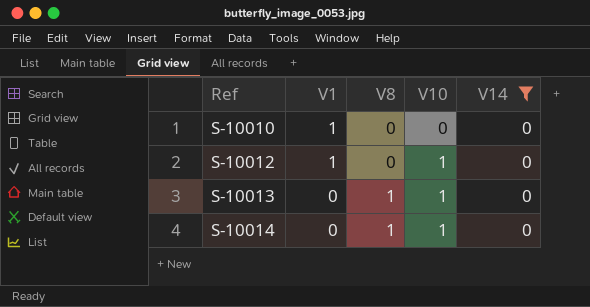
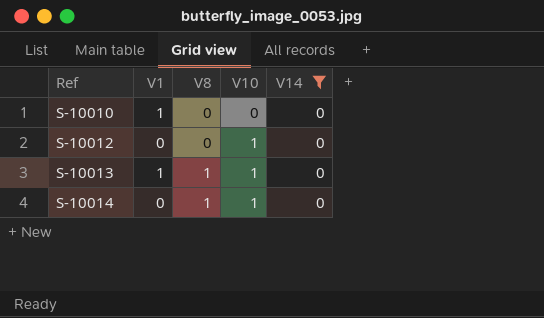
S-10012 | V1: 1 -> 0
S-10013 | V1: 0 -> 1

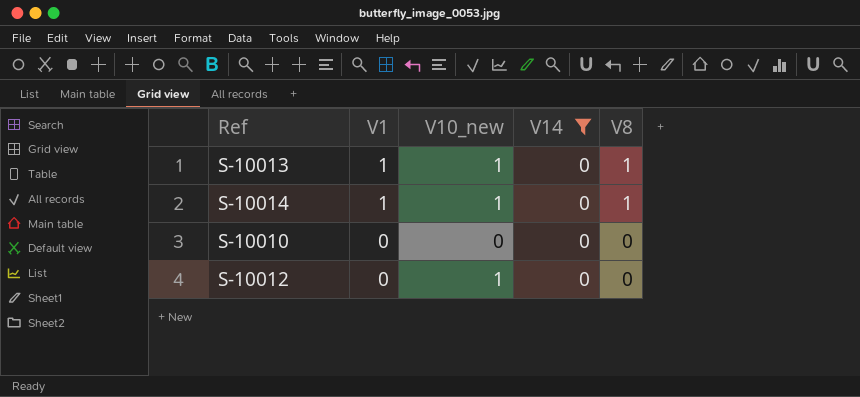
row order: Ref ascending -> V1 descending
column name: V10 -> V10_new
column V8 | position: 3 -> 5
S-10014 | V1: 0 -> 1
S-10010 | V1: 1 -> 0

